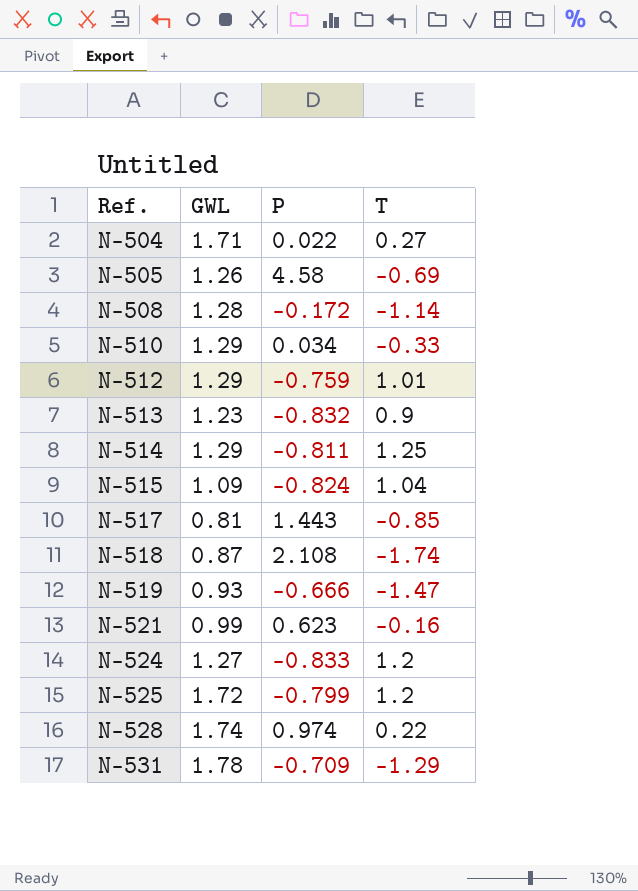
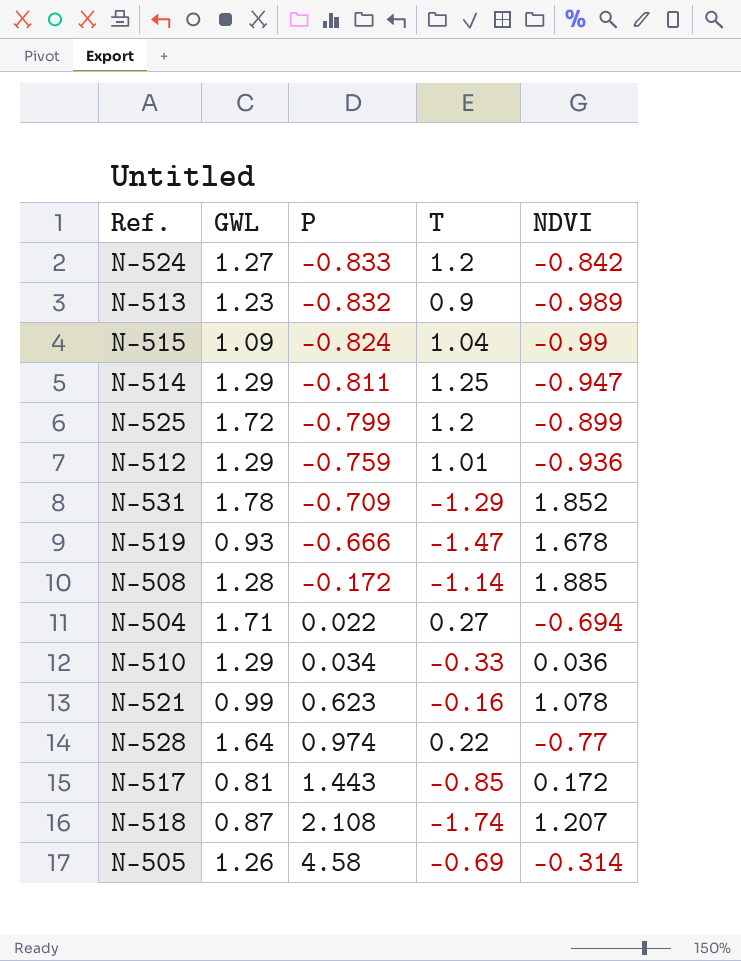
row order: Ref. ascending -> P ascending
column NDVI | position: none -> 5
N-528 | GWL: 1.74 -> 1.64

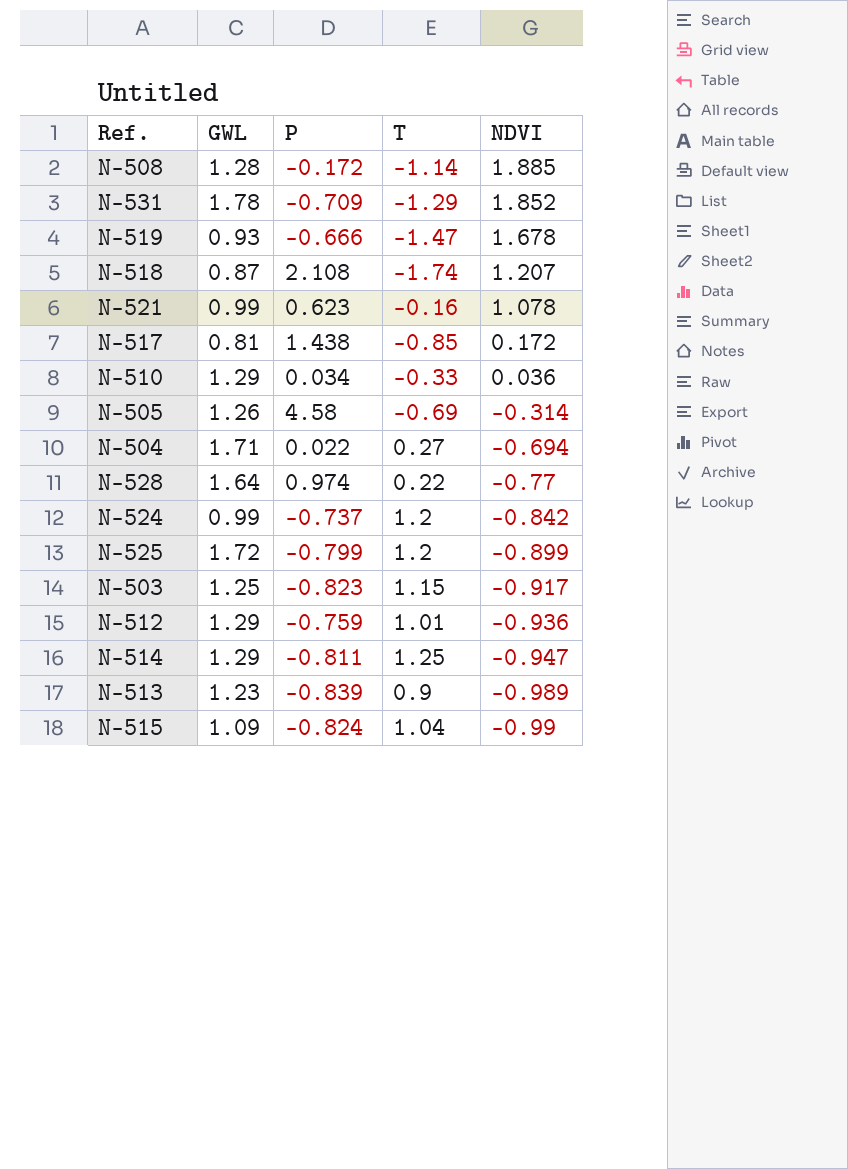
row order: P ascending -> NDVI descending
N-517 | P: 1.443 -> 1.438
N-524 | GWL: 1.27 -> 0.99
N-524 | P: -0.833 -> -0.737
row N-503: none -> 1.25 | -0.823 | 1.15 | -0.917
N-513 | P: -0.832 -> -0.839

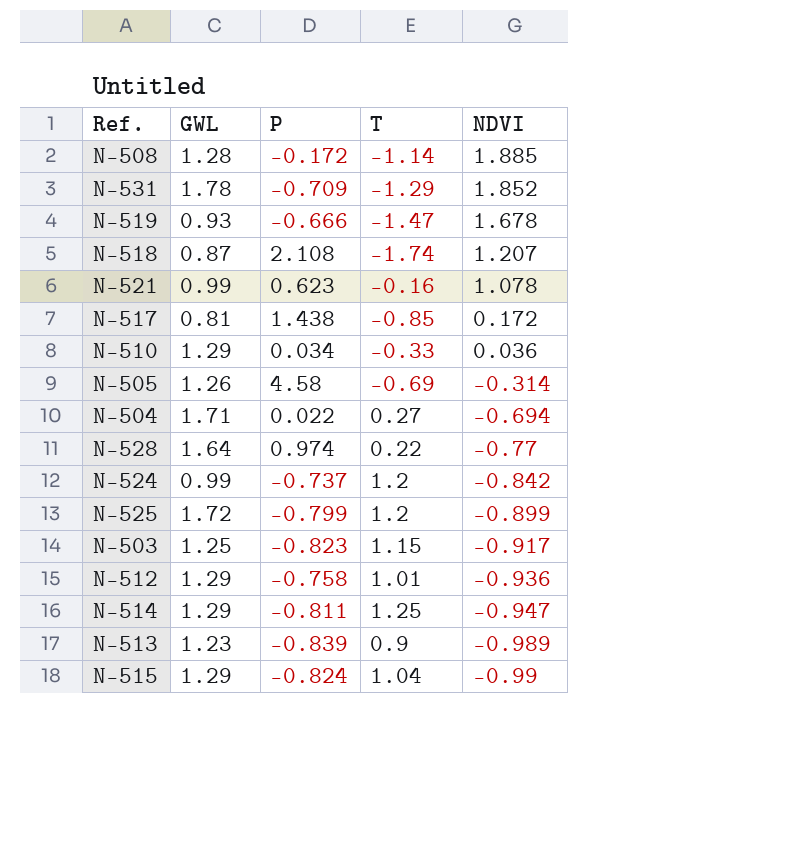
N-512 | P: -0.759 -> -0.758
N-515 | GWL: 1.09 -> 1.29

